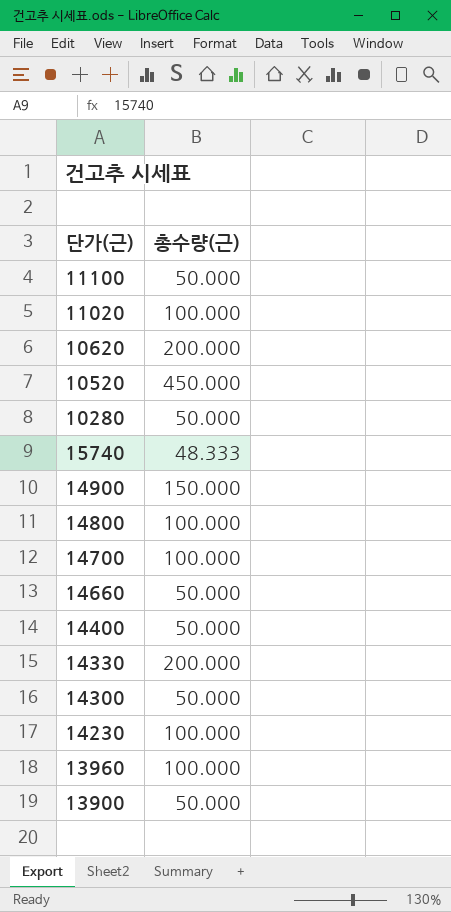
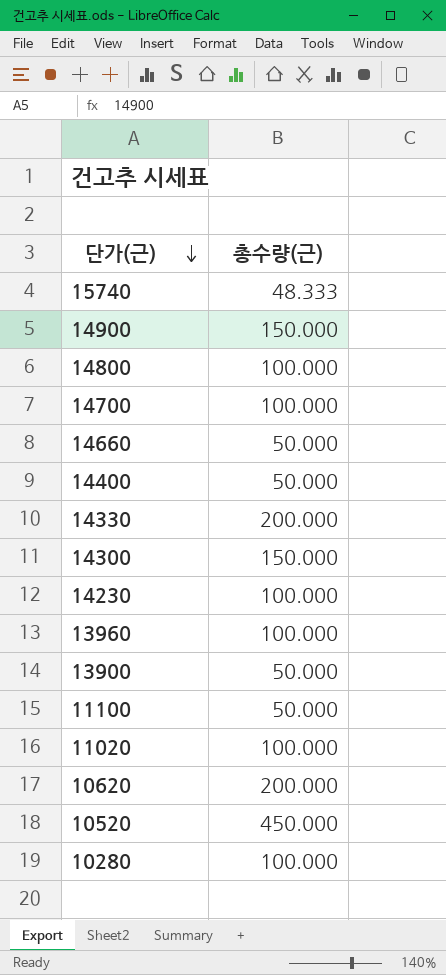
row order: none -> 단가(근) descending
14300 | 총수량(근): 50.000 -> 150.000
10280 | 총수량(근): 50.000 -> 100.000

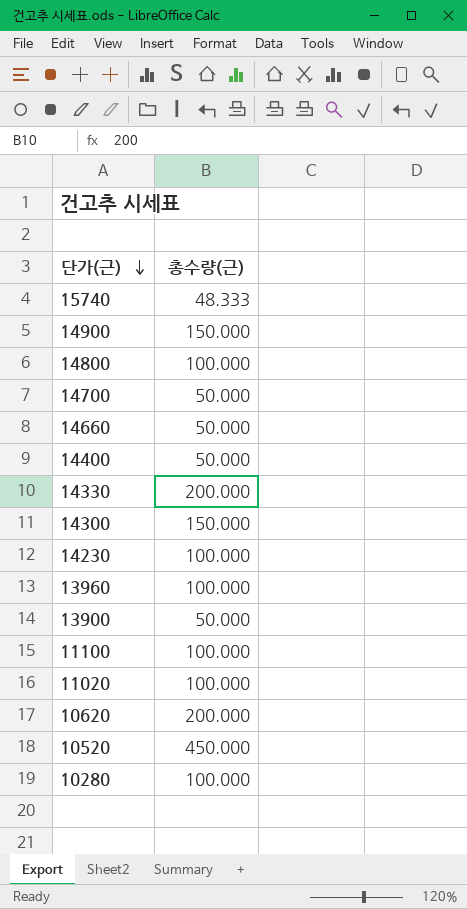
14700 | 총수량(근): 100.000 -> 50.000
11100 | 총수량(근): 50.000 -> 100.000

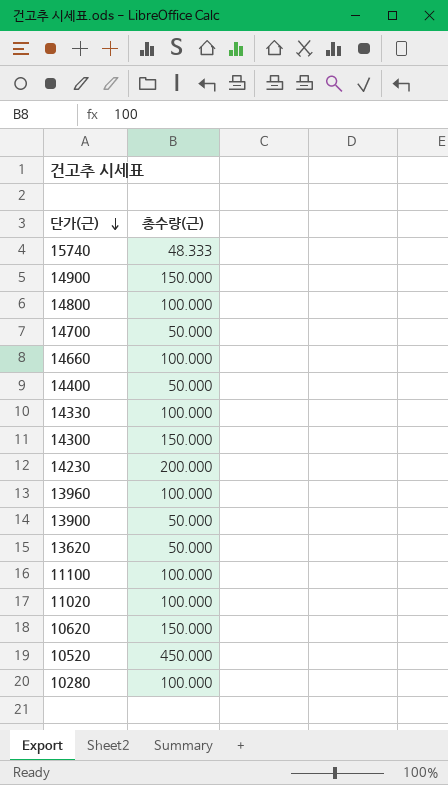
14660 | 총수량(근): 50.000 -> 100.000
14330 | 총수량(근): 200.000 -> 100.000
14230 | 총수량(근): 100.000 -> 200.000
row 13620: none -> 50.000
10620 | 총수량(근): 200.000 -> 150.000

